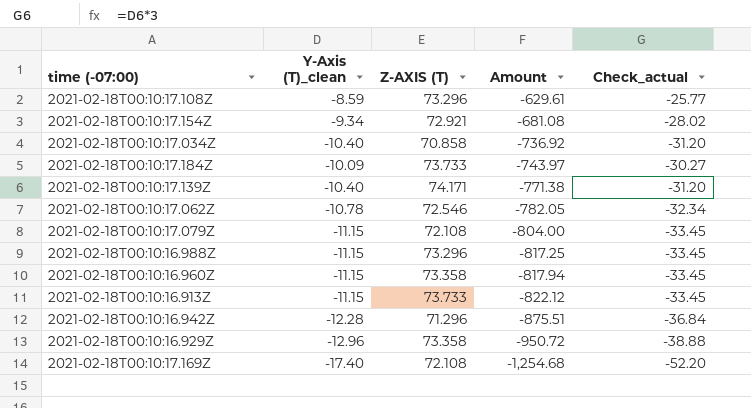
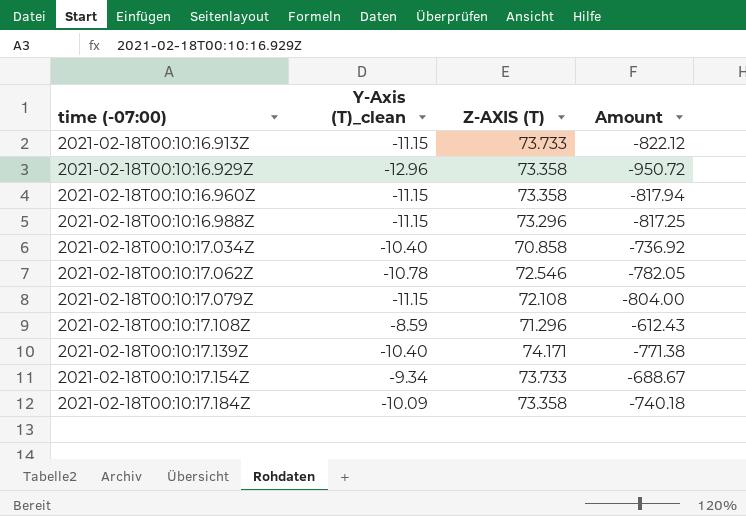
row order: Amount descending -> time (-07:00) ascending
column Check_actual | formula: [Y-Axis (T)_clean] * 3 -> none
row 2021-02-18T00:10:16.942Z: -12.28 | 71.296 | -875.51 | -36.84 -> none
row 2021-02-18T00:10:17.169Z: -17.40 | 72.108 | -1,254.68 | -52.20 -> none
2021-02-18T00:10:17.108Z | Z-AXIS (T): 73.296 -> 71.296
2021-02-18T00:10:17.108Z | Amount: -629.61 -> -612.43
2021-02-18T00:10:17.154Z | Z-AXIS (T): 72.921 -> 73.733
2021-02-18T00:10:17.154Z | Amount: -681.08 -> -688.67
2021-02-18T00:10:17.184Z | Z-AXIS (T): 73.733 -> 73.358
2021-02-18T00:10:17.184Z | Amount: -743.97 -> -740.18

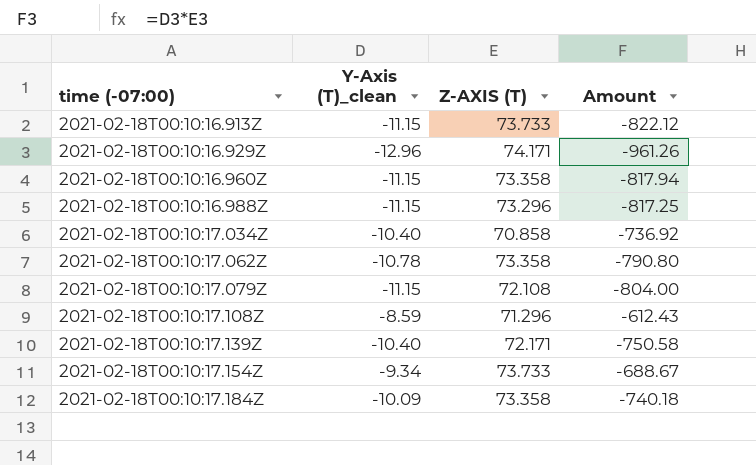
2021-02-18T00:10:16.929Z | Z-AXIS (T): 73.358 -> 74.171
2021-02-18T00:10:16.929Z | Amount: -950.72 -> -961.26
2021-02-18T00:10:17.062Z | Z-AXIS (T): 72.546 -> 73.358
2021-02-18T00:10:17.062Z | Amount: -782.05 -> -790.80
2021-02-18T00:10:17.139Z | Z-AXIS (T): 74.171 -> 72.171
2021-02-18T00:10:17.139Z | Amount: -771.38 -> -750.58

